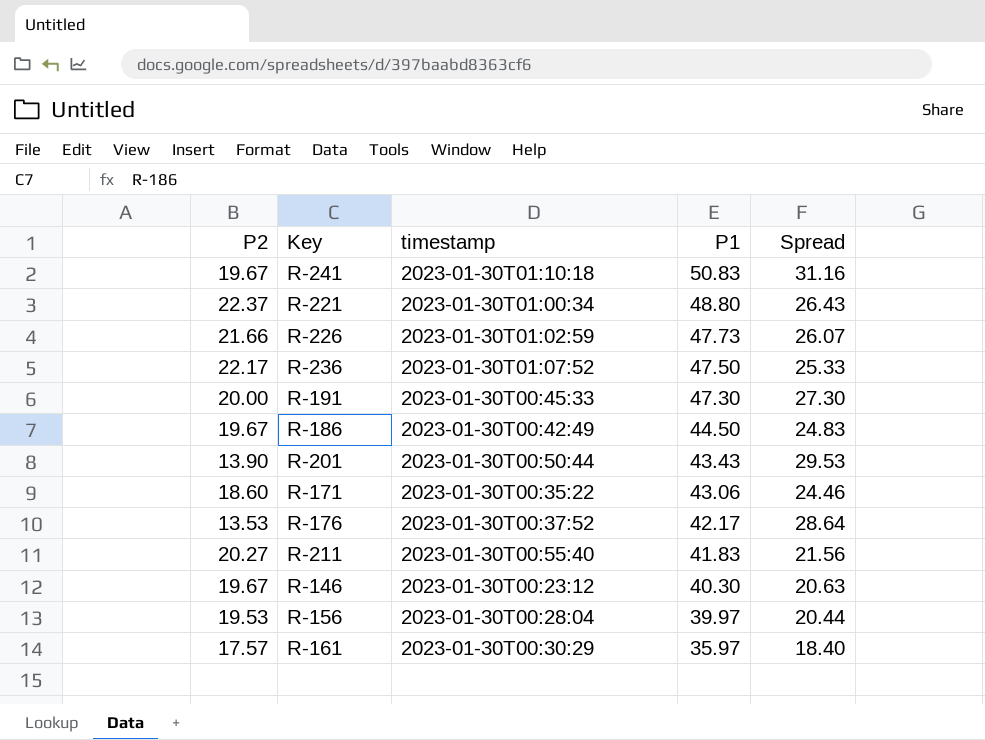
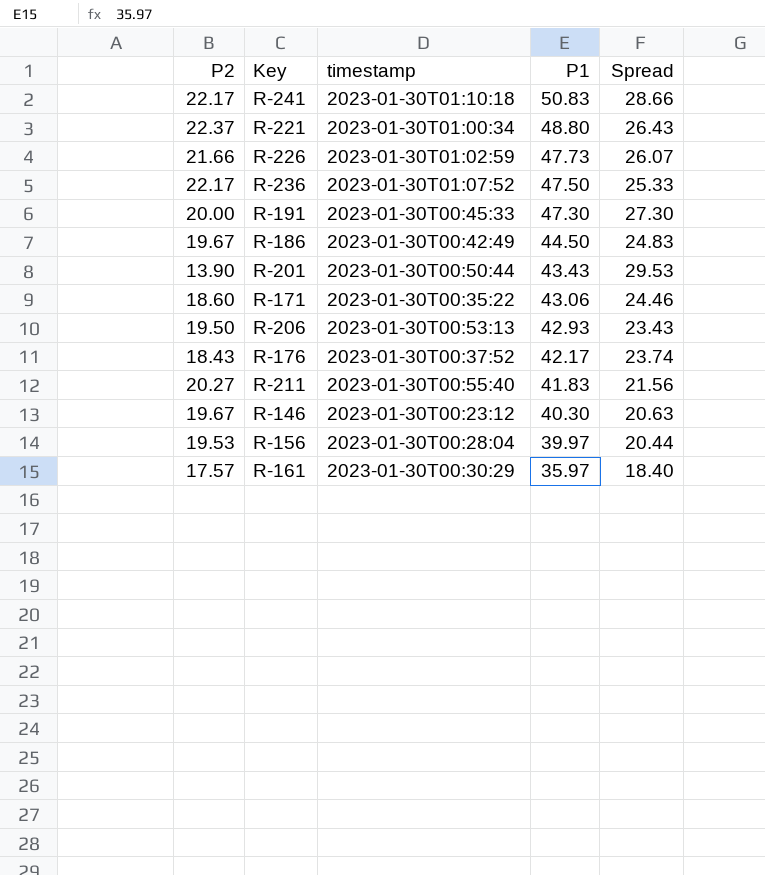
R-241 | P2: 19.67 -> 22.17
R-241 | Spread: 31.16 -> 28.66
row R-206: none -> 19.50 | 2023-01-30T00:53:13 | 42.93 | 23.43
R-176 | P2: 13.53 -> 18.43
R-176 | Spread: 28.64 -> 23.74

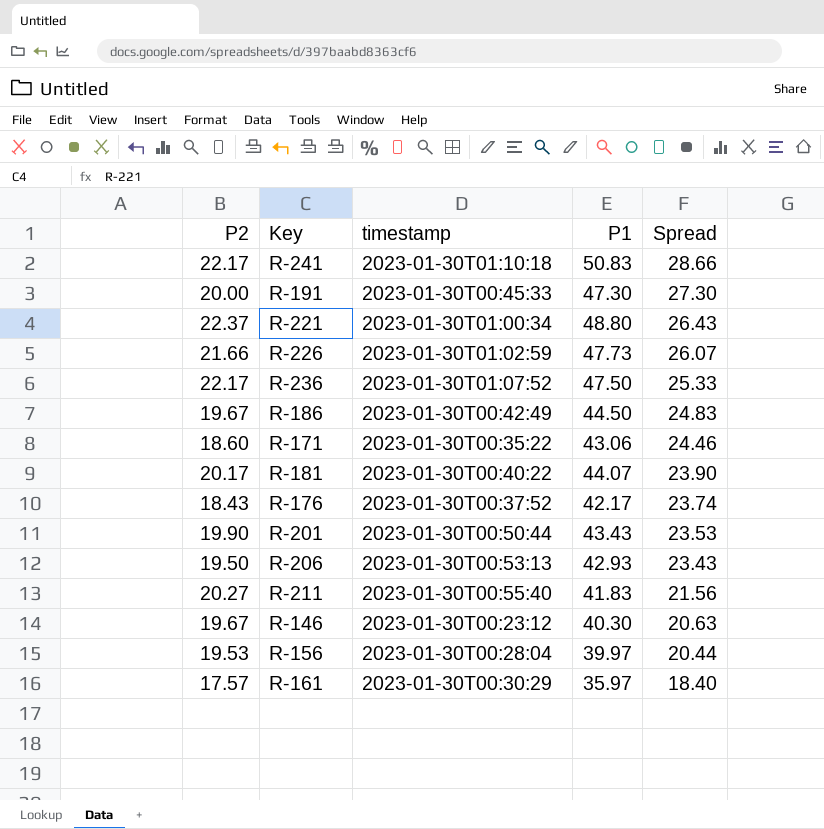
row order: P1 descending -> Spread descending
row R-181: none -> 20.17 | 2023-01-30T00:40:22 | 44.07 | 23.90
R-201 | P2: 13.90 -> 19.90
R-201 | Spread: 29.53 -> 23.53

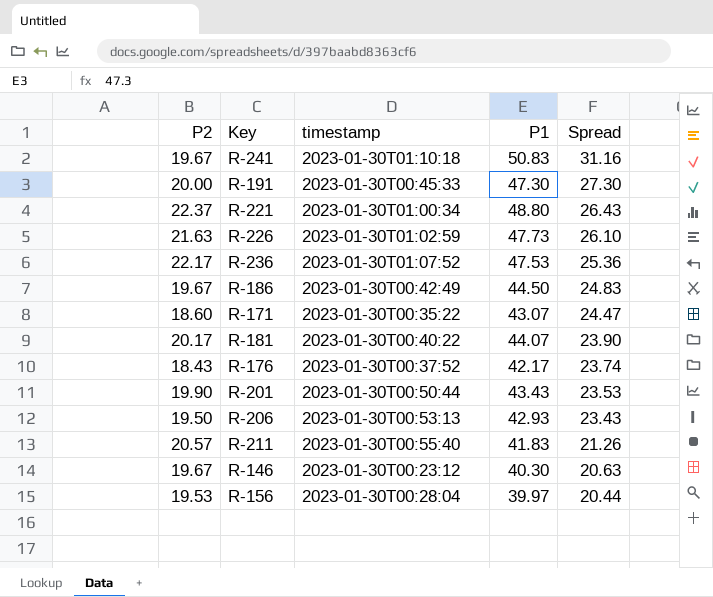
row R-161: 17.57 | 2023-01-30T00:30:29 | 35.97 | 18.40 -> none
R-241 | P2: 22.17 -> 19.67
R-241 | Spread: 28.66 -> 31.16
R-226 | P2: 21.66 -> 21.63
R-226 | Spread: 26.07 -> 26.10
R-236 | P1: 47.50 -> 47.53
R-236 | Spread: 25.33 -> 25.36
R-171 | P1: 43.06 -> 43.07
R-171 | Spread: 24.46 -> 24.47
R-211 | P2: 20.27 -> 20.57
R-211 | Spread: 21.56 -> 21.26

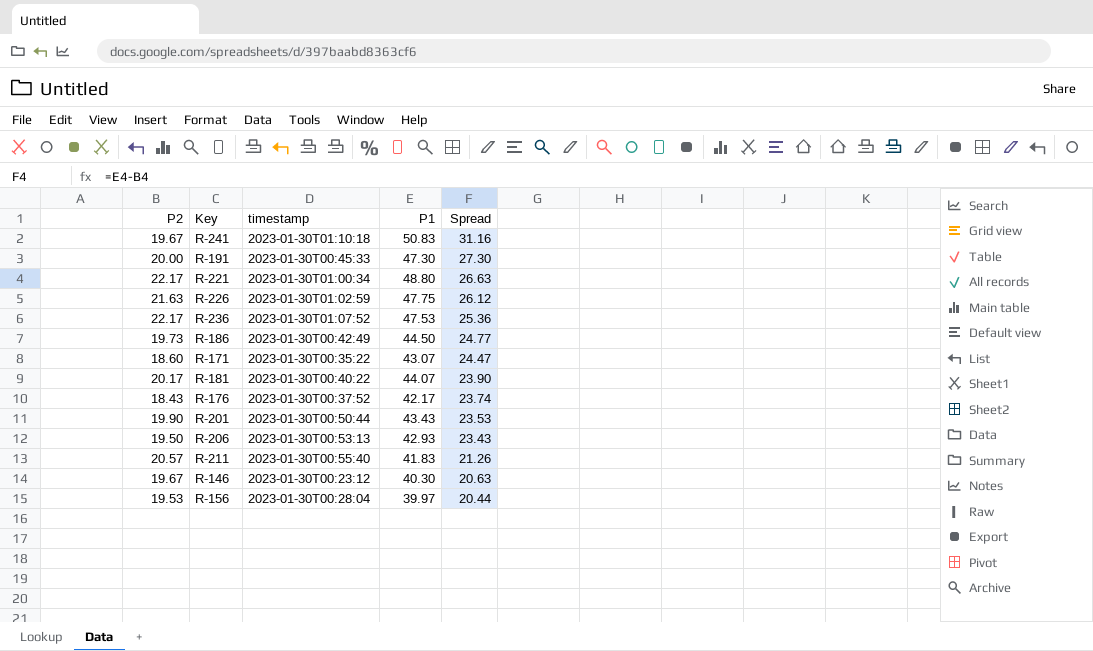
R-221 | P2: 22.37 -> 22.17
R-221 | Spread: 26.43 -> 26.63
R-226 | P1: 47.73 -> 47.75
R-226 | Spread: 26.10 -> 26.12
R-186 | P2: 19.67 -> 19.73
R-186 | Spread: 24.83 -> 24.77

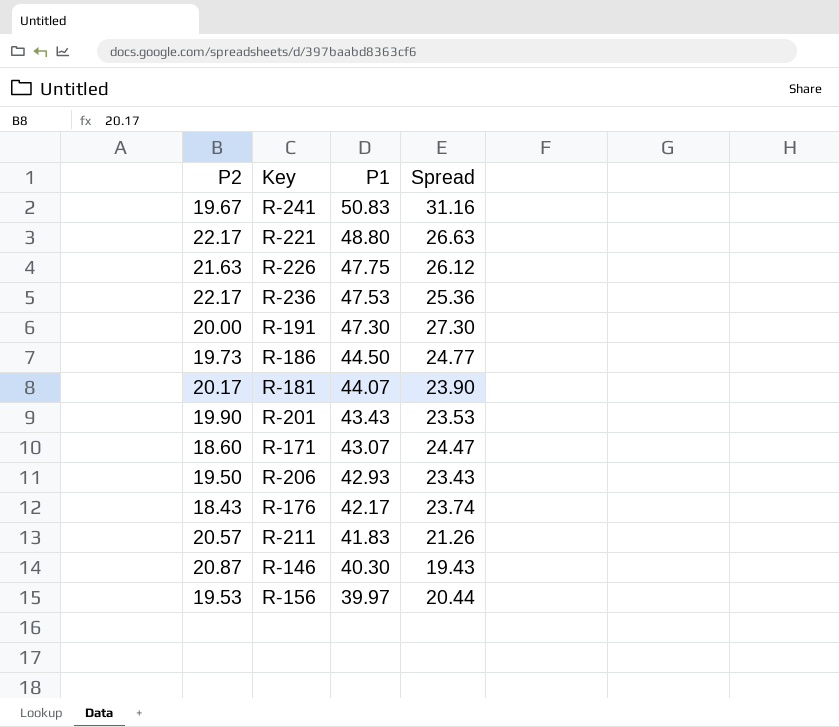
row order: Spread descending -> P1 descending
column timestamp | position: 3 -> none
R-146 | P2: 19.67 -> 20.87
R-146 | Spread: 20.63 -> 19.43

